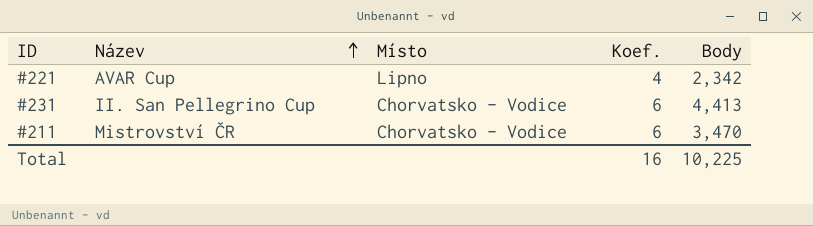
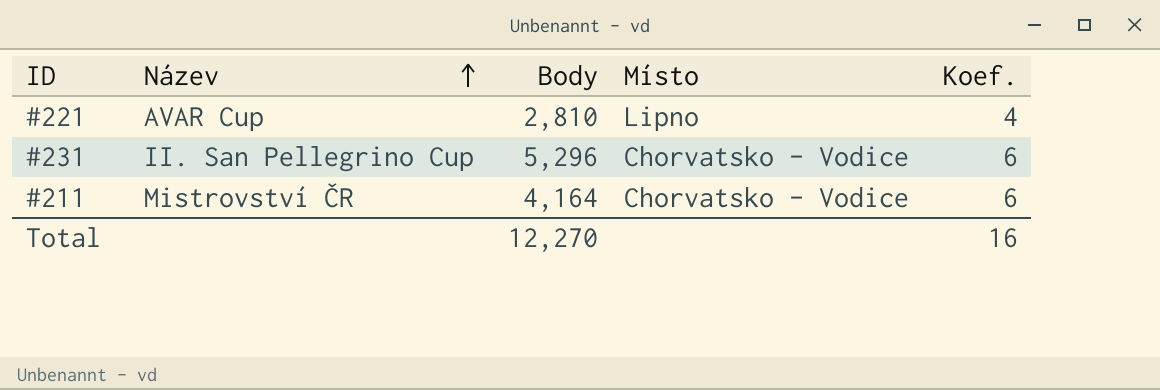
column Body | position: 5 -> 3
#221 | Body: 2,342 -> 2,810
#231 | Body: 4,413 -> 5,296
#211 | Body: 3,470 -> 4,164
Total | Body: 10,225 -> 12,270

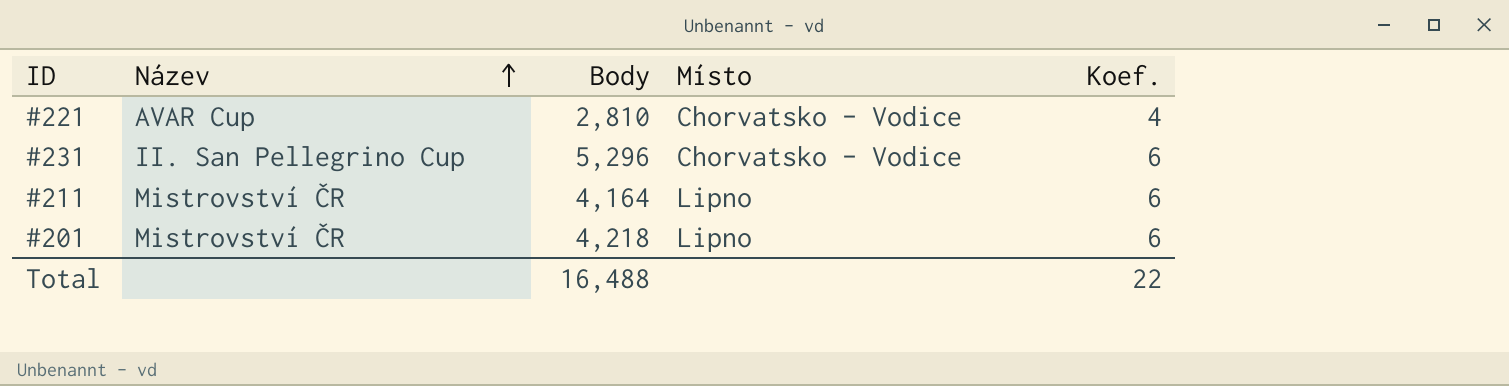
#221 | Místo: Lipno -> Chorvatsko - Vodice
#211 | Místo: Chorvatsko - Vodice -> Lipno
row #201: none -> Mistrovství ČR | 4,218 | Lipno | 6
Total | Body: 12,270 -> 16,488
Total | Koef.: 16 -> 22

